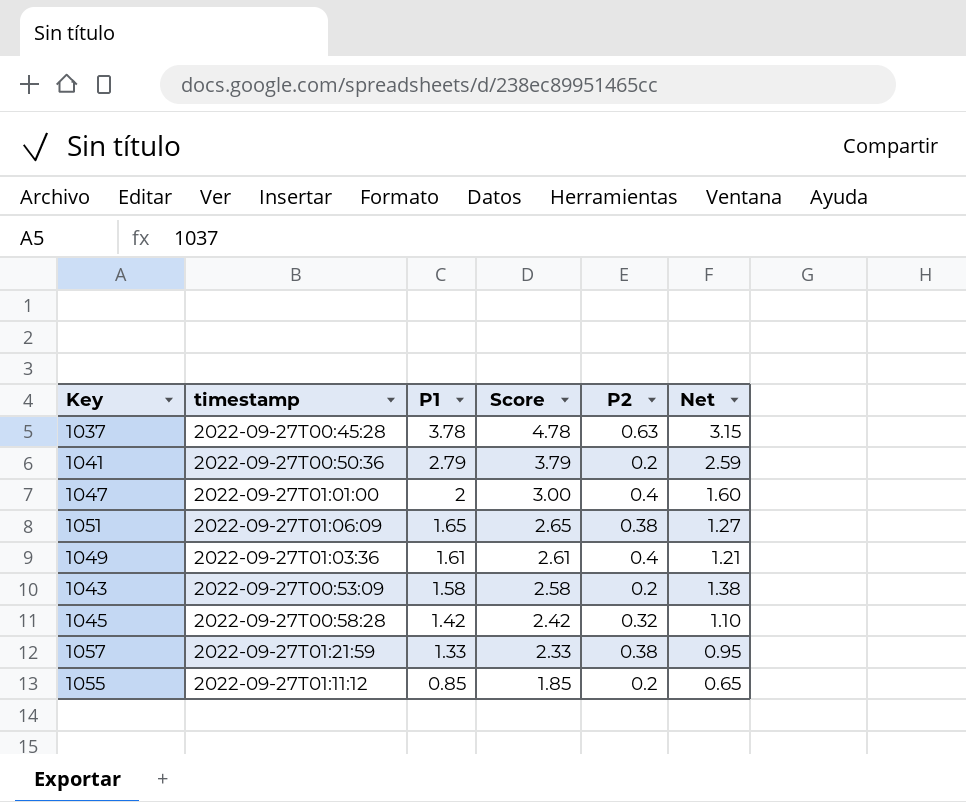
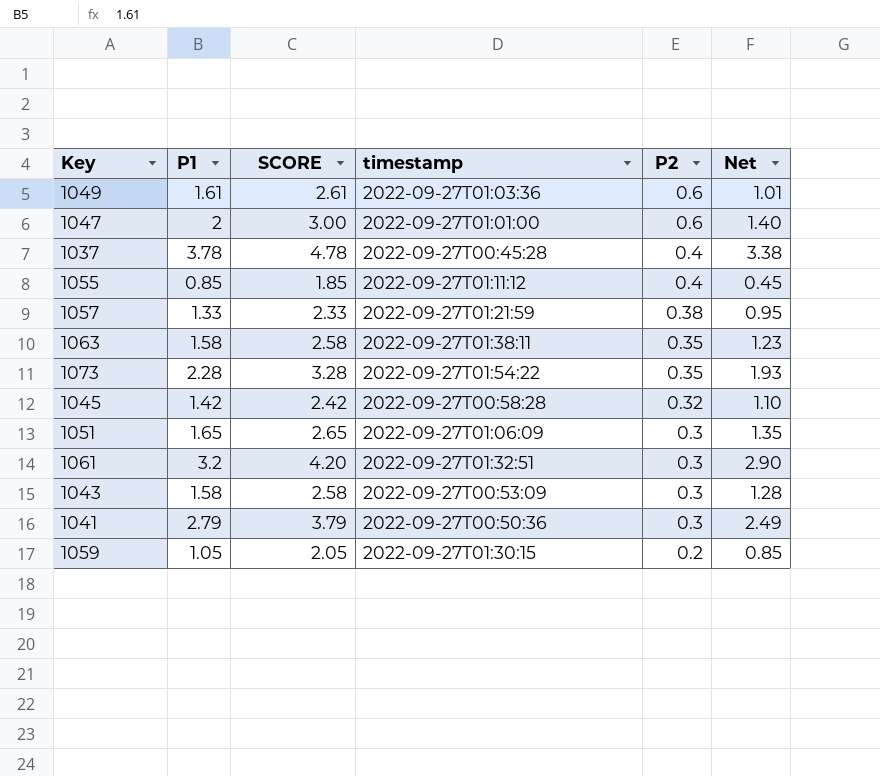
row order: P1 descending -> P2 descending
column name: Score -> SCORE
column timestamp | position: 2 -> 4
1049 | P2: 0.4 -> 0.6
1049 | Net: 1.21 -> 1.01
1047 | P2: 0.4 -> 0.6
1047 | Net: 1.60 -> 1.40
1037 | P2: 0.63 -> 0.4
1037 | Net: 3.15 -> 3.38
1055 | P2: 0.2 -> 0.4
1055 | Net: 0.65 -> 0.45
row 1063: none -> 1.58 | 2.58 | 2022-09-27T01:38:11 | 0.35 | 1.23
row 1073: none -> 2.28 | 3.28 | 2022-09-27T01:54:22 | 0.35 | 1.93
1051 | P2: 0.38 -> 0.3
1051 | Net: 1.27 -> 1.35
row 1061: none -> 3.2 | 4.20 | 2022-09-27T01:32:51 | 0.3 | 2.90
1043 | P2: 0.2 -> 0.3
1043 | Net: 1.38 -> 1.28
1041 | P2: 0.2 -> 0.3
1041 | Net: 2.59 -> 2.49
row 1059: none -> 1.05 | 2.05 | 2022-09-27T01:30:15 | 0.2 | 0.85

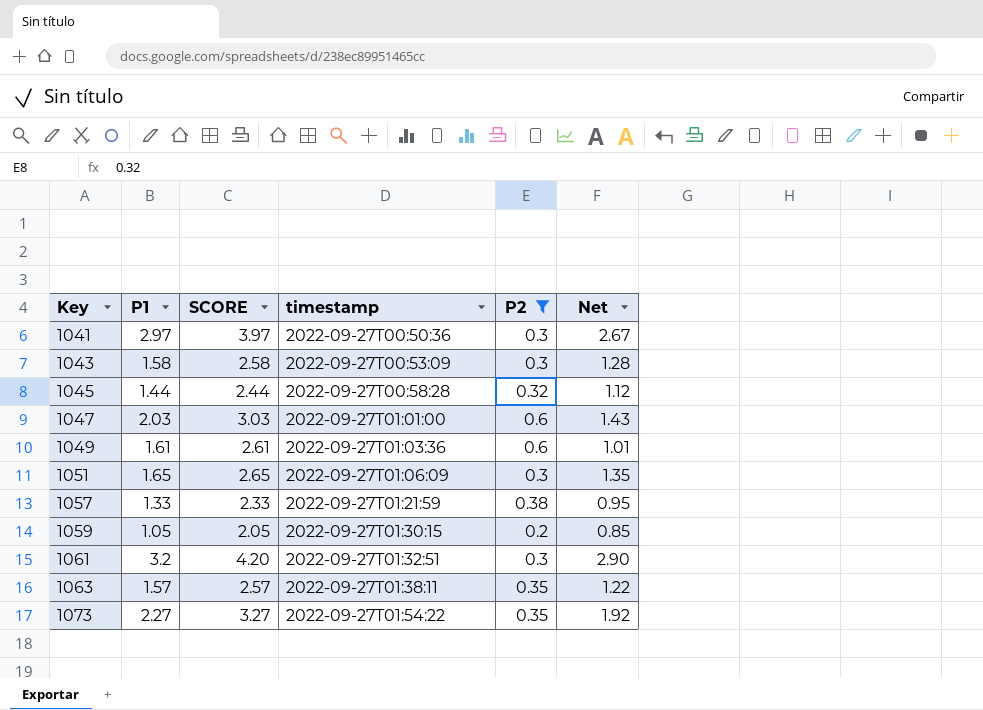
filter: none -> P2 != 0.4
row order: P2 descending -> Key ascending
1041 | P1: 2.79 -> 2.97
1041 | SCORE: 3.79 -> 3.97
1041 | Net: 2.49 -> 2.67
1045 | P1: 1.42 -> 1.44
1045 | SCORE: 2.42 -> 2.44
1045 | Net: 1.10 -> 1.12
1047 | P1: 2 -> 2.03
1047 | SCORE: 3.00 -> 3.03
1047 | Net: 1.40 -> 1.43
1063 | P1: 1.58 -> 1.57
1063 | SCORE: 2.58 -> 2.57
1063 | Net: 1.23 -> 1.22
1073 | P1: 2.28 -> 2.27
1073 | SCORE: 3.28 -> 3.27
1073 | Net: 1.93 -> 1.92

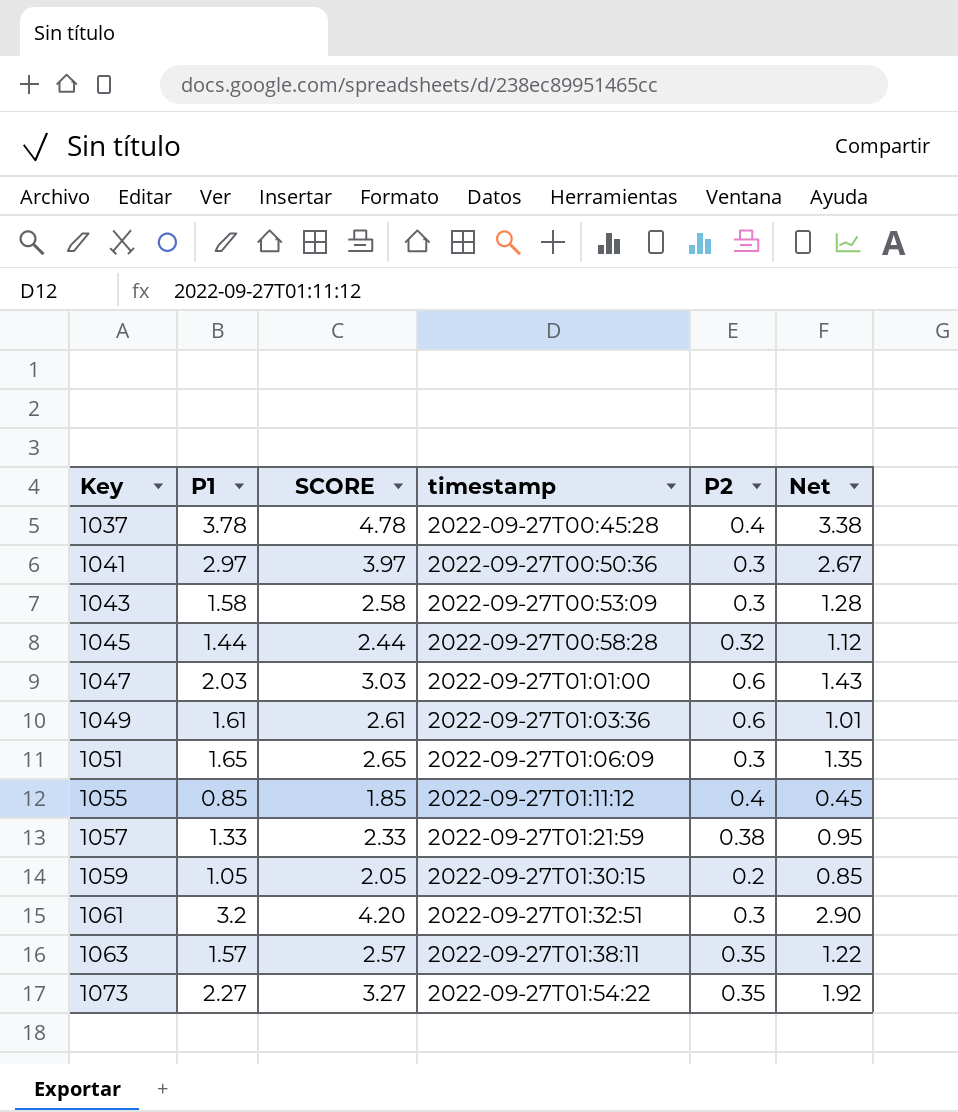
filter: P2 != 0.4 -> none

